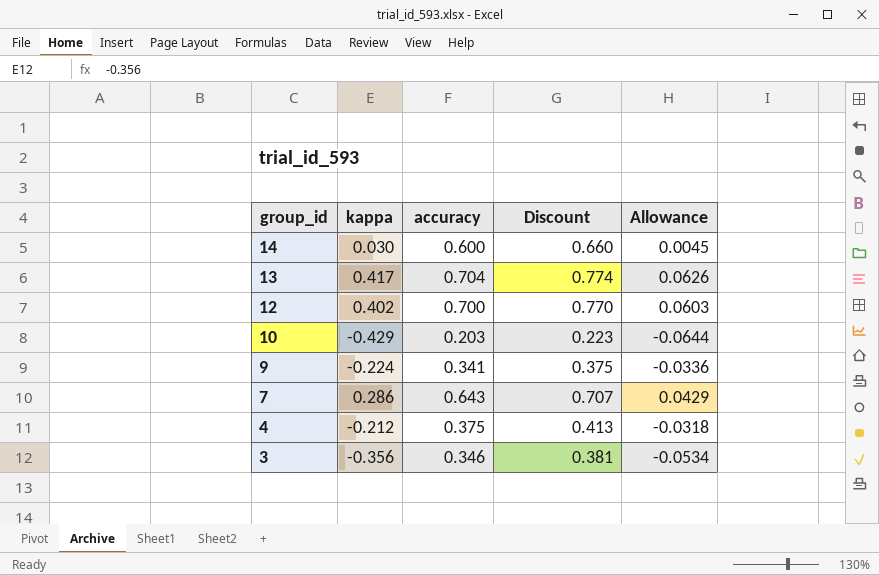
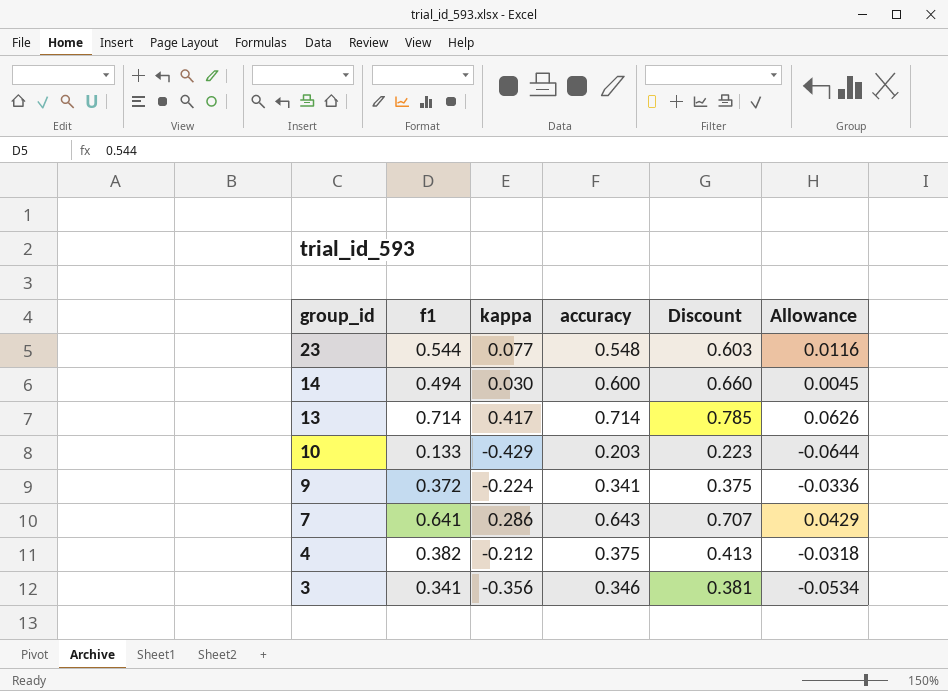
column f1 | position: none -> 2
row 12: 0.402 | 0.700 | 0.770 | 0.0603 -> none
row 23: none -> 0.544 | 0.077 | 0.548 | 0.603 | 0.0116
13 | accuracy: 0.704 -> 0.714
13 | Discount: 0.774 -> 0.785

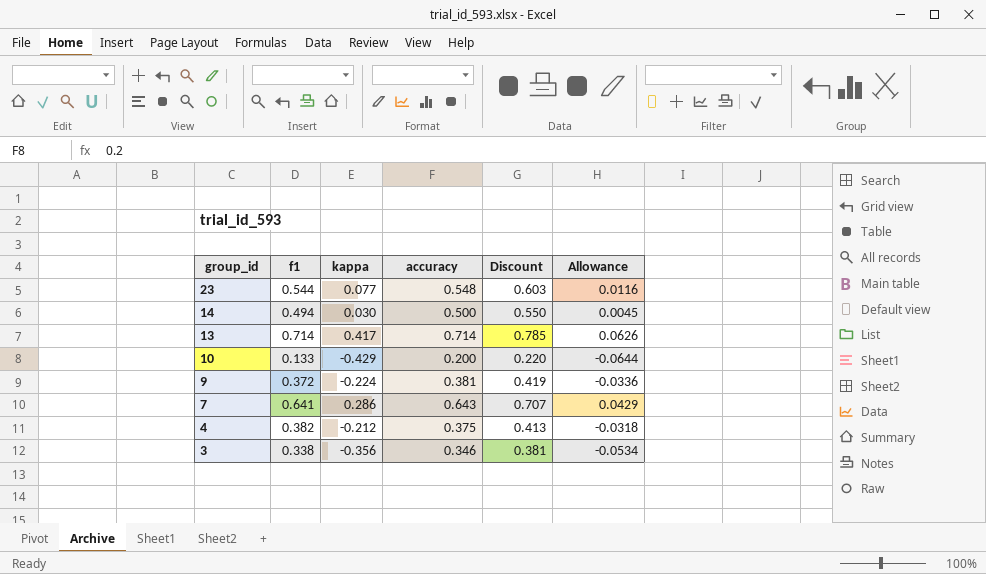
14 | accuracy: 0.600 -> 0.500
14 | Discount: 0.660 -> 0.550
10 | accuracy: 0.203 -> 0.200
10 | Discount: 0.223 -> 0.220
9 | accuracy: 0.341 -> 0.381
9 | Discount: 0.375 -> 0.419
3 | f1: 0.341 -> 0.338

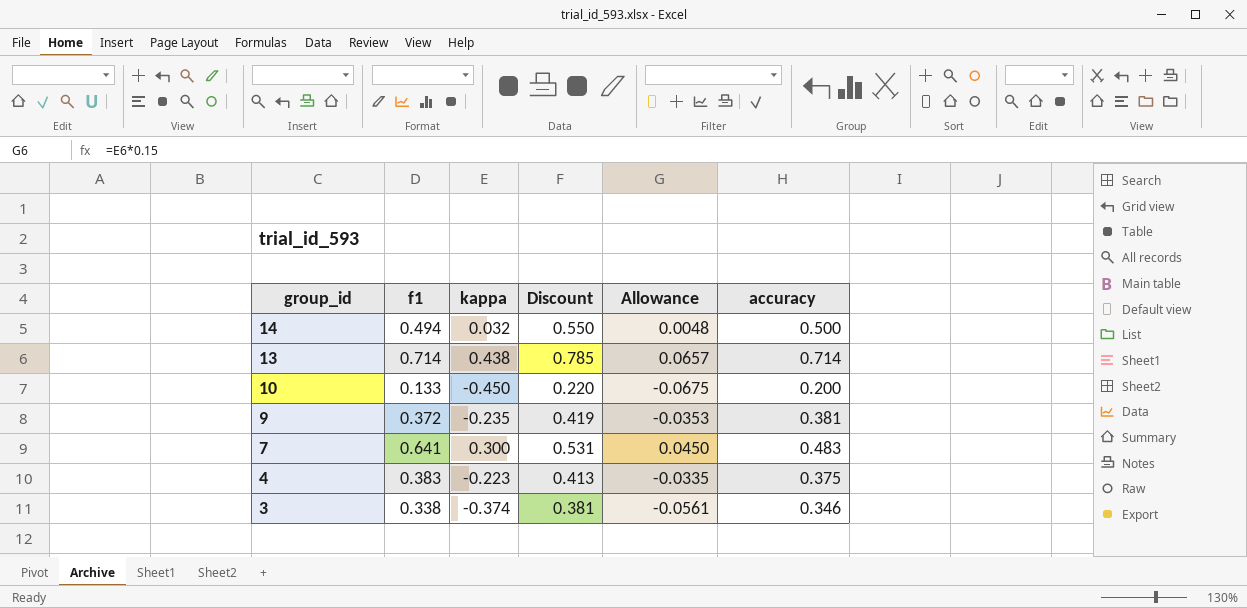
column accuracy | position: 4 -> 6
row 23: 0.544 | 0.077 | 0.548 | 0.603 | 0.0116 -> none
14 | kappa: 0.030 -> 0.032
14 | Allowance: 0.0045 -> 0.0048
13 | kappa: 0.417 -> 0.438
13 | Allowance: 0.0626 -> 0.0657
10 | kappa: -0.429 -> -0.450
10 | Allowance: -0.0644 -> -0.0675
9 | kappa: -0.224 -> -0.235
9 | Allowance: -0.0336 -> -0.0353
7 | kappa: 0.286 -> 0.300
7 | Discount: 0.707 -> 0.531
7 | Allowance: 0.0429 -> 0.0450
7 | accuracy: 0.643 -> 0.483
4 | f1: 0.382 -> 0.383
4 | kappa: -0.212 -> -0.223
4 | Allowance: -0.0318 -> -0.0335
3 | kappa: -0.356 -> -0.374
3 | Allowance: -0.0534 -> -0.0561

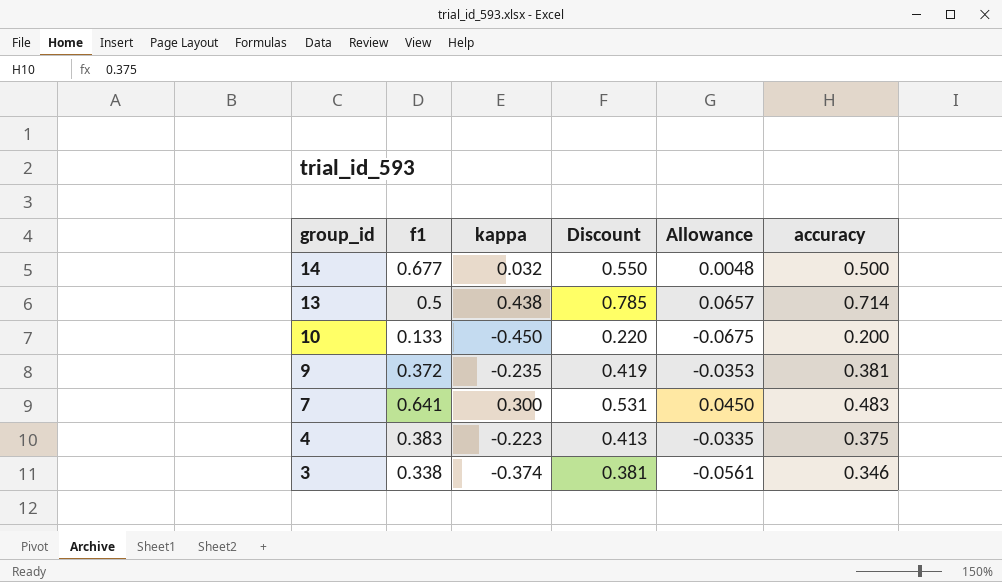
14 | f1: 0.494 -> 0.677
13 | f1: 0.714 -> 0.5

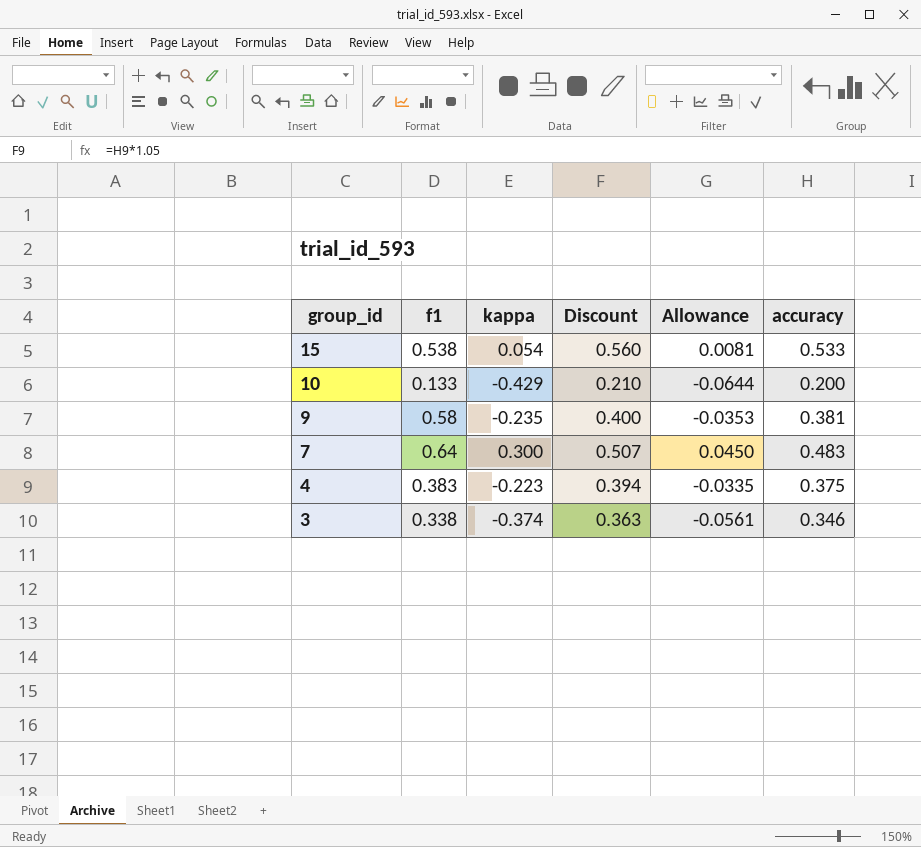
column Discount | formula: [accuracy] * 1.1 -> [accuracy] * 1.05
row 14: 0.677 | 0.032 | 0.550 | 0.0048 | 0.500 -> none
row 13: 0.5 | 0.438 | 0.785 | 0.0657 | 0.714 -> none
row 15: none -> 0.538 | 0.054 | 0.560 | 0.0081 | 0.533
10 | kappa: -0.450 -> -0.429
10 | Allowance: -0.0675 -> -0.0644
9 | f1: 0.372 -> 0.58
7 | f1: 0.641 -> 0.64

